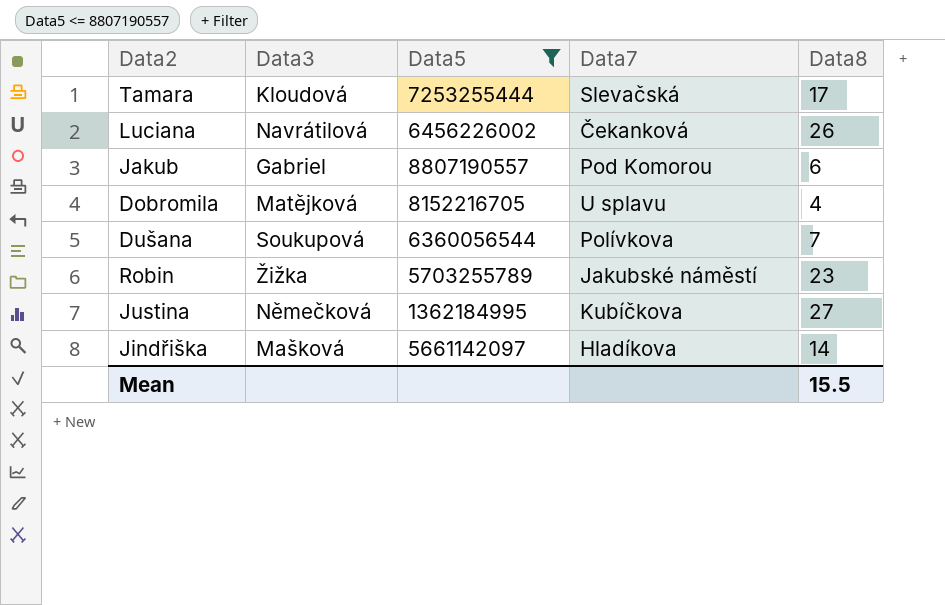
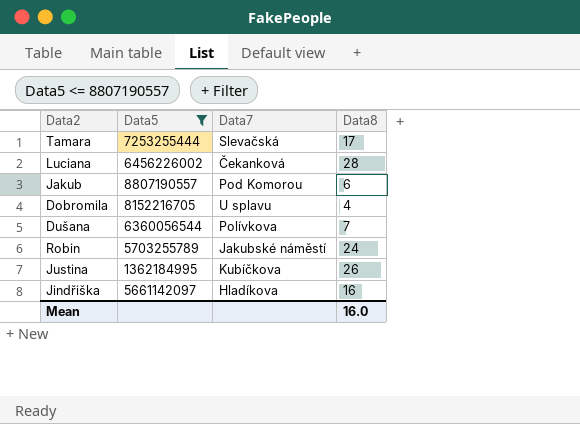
column Data3 | position: 2 -> none
Luciana | Data8: 26 -> 28
Robin | Data8: 23 -> 24
Justina | Data8: 27 -> 26
Jindřiška | Data8: 14 -> 16
Mean | Data8: 15.5 -> 16.0

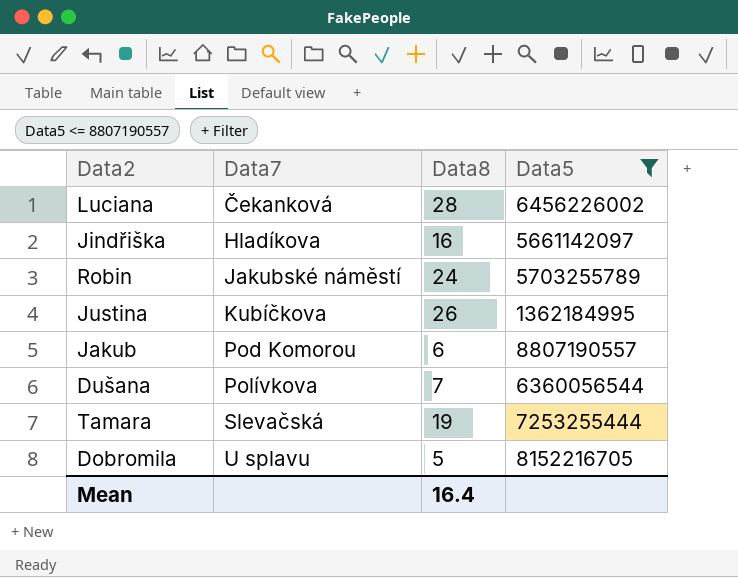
row order: none -> Data7 ascending
column Data5 | position: 2 -> 4
Tamara | Data8: 17 -> 19
Dobromila | Data8: 4 -> 5
Mean | Data8: 16.0 -> 16.4

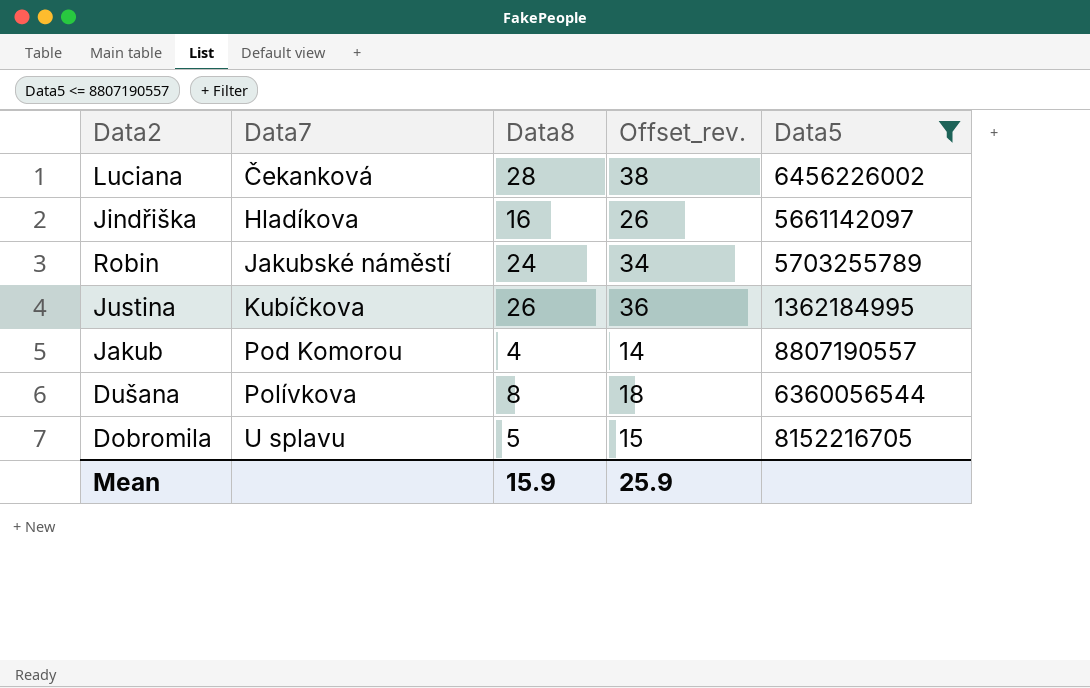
column Offset_rev. | formula: none -> [Data8] + 10
row Tamara: Slevačská | 19 | 7253255444 -> none
Jakub | Data8: 6 -> 4
Dušana | Data8: 7 -> 8
Mean | Data8: 16.4 -> 15.9

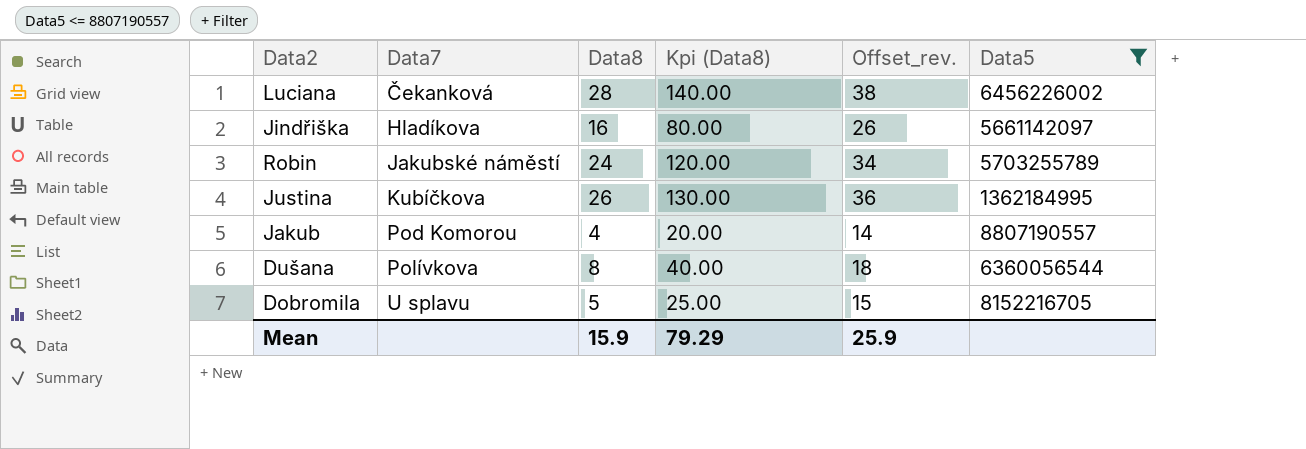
column Kpi (Data8) | formula: none -> [Data8] * 5

